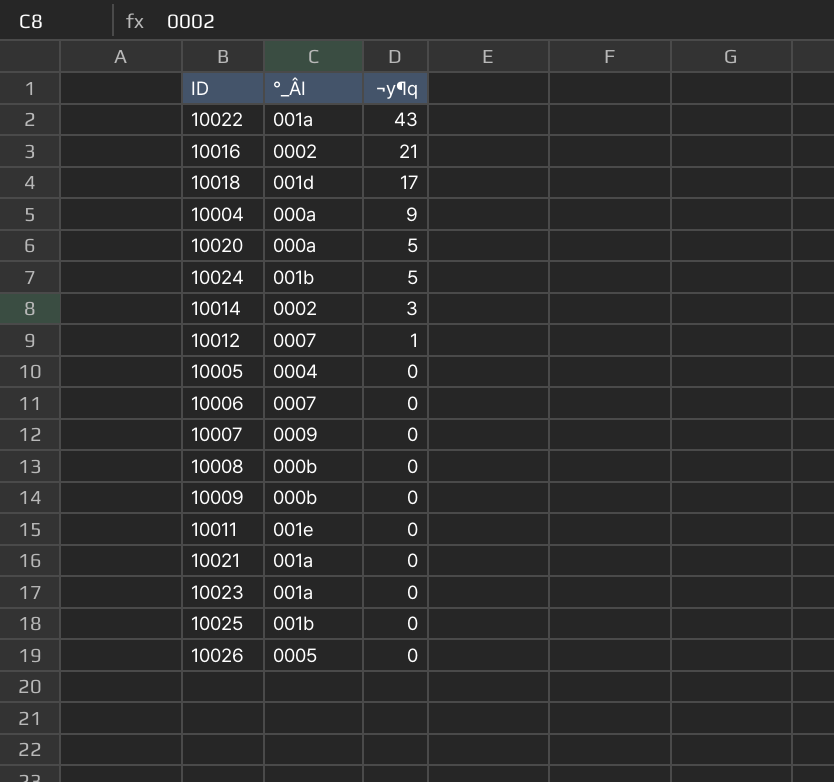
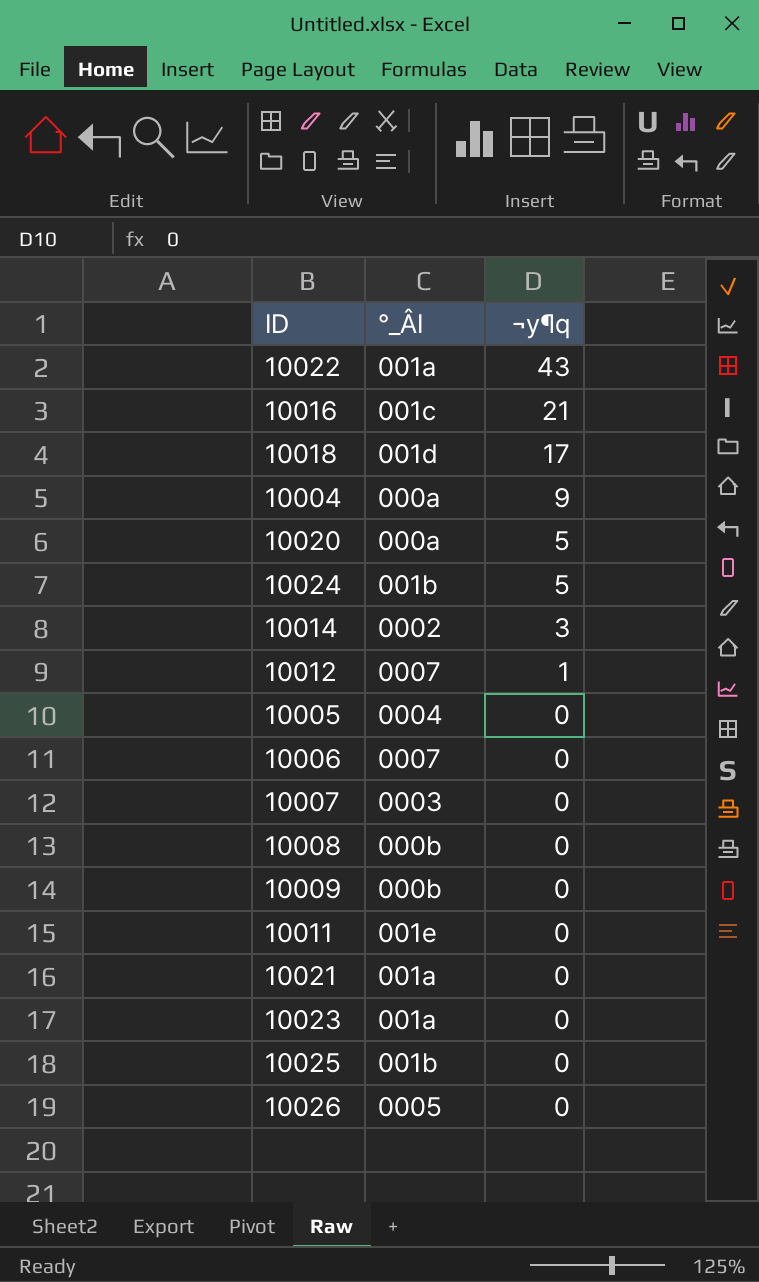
10016 | °_ÂI: 0002 -> 001c
10007 | °_ÂI: 0009 -> 0003

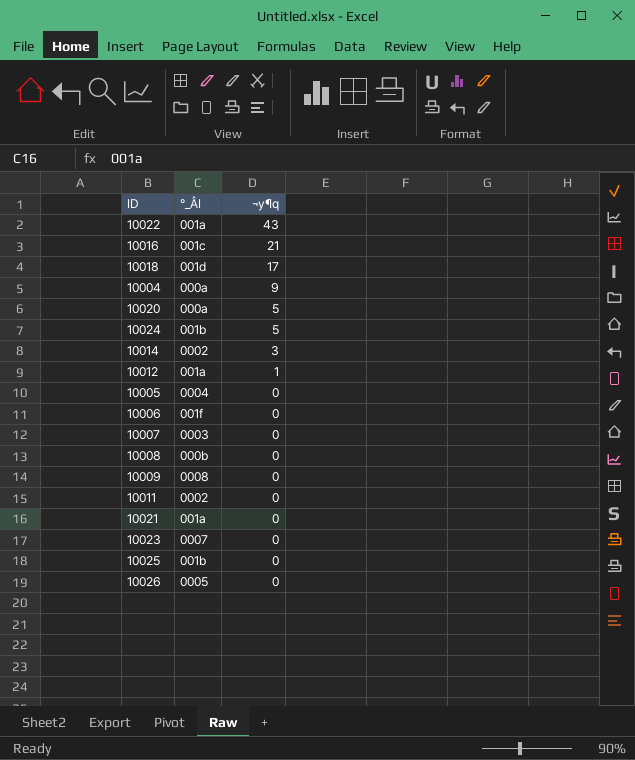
10012 | °_ÂI: 0007 -> 001a
10006 | °_ÂI: 0007 -> 001f
10009 | °_ÂI: 000b -> 0008
10011 | °_ÂI: 001e -> 0002
10023 | °_ÂI: 001a -> 0007

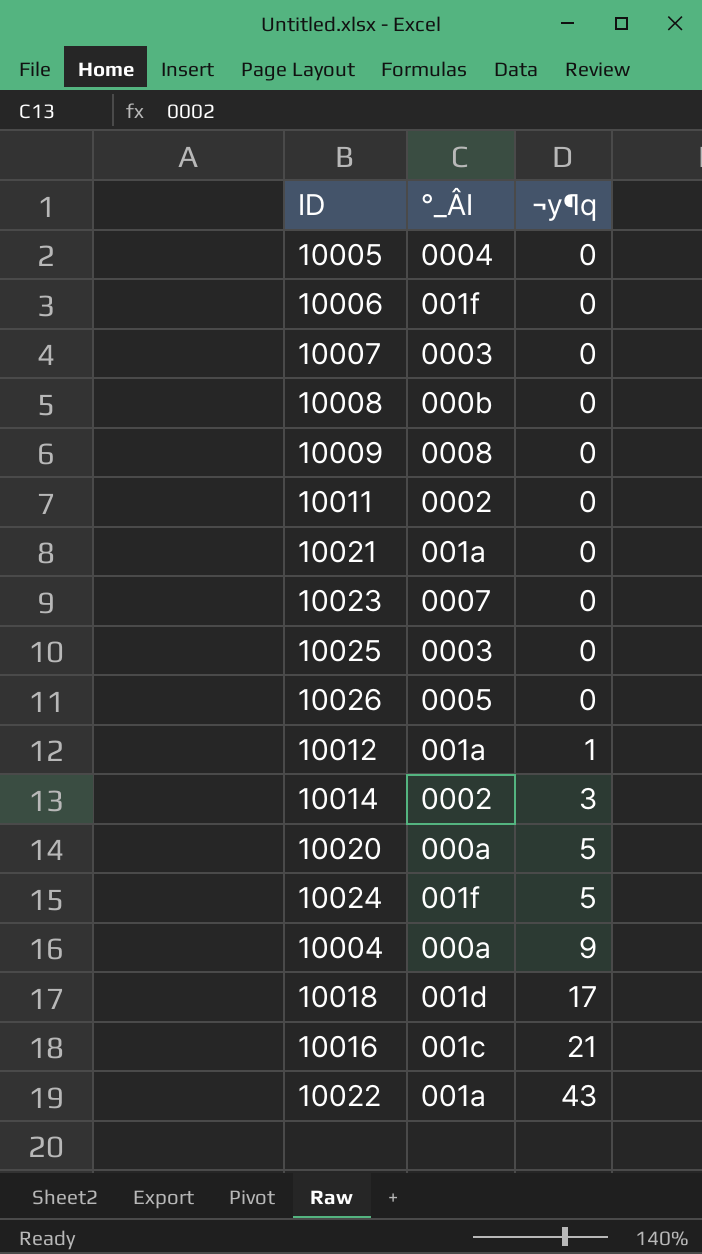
row order: ¬y¶q descending -> ¬y¶q ascending
10025 | °_ÂI: 001b -> 0003
10024 | °_ÂI: 001b -> 001f

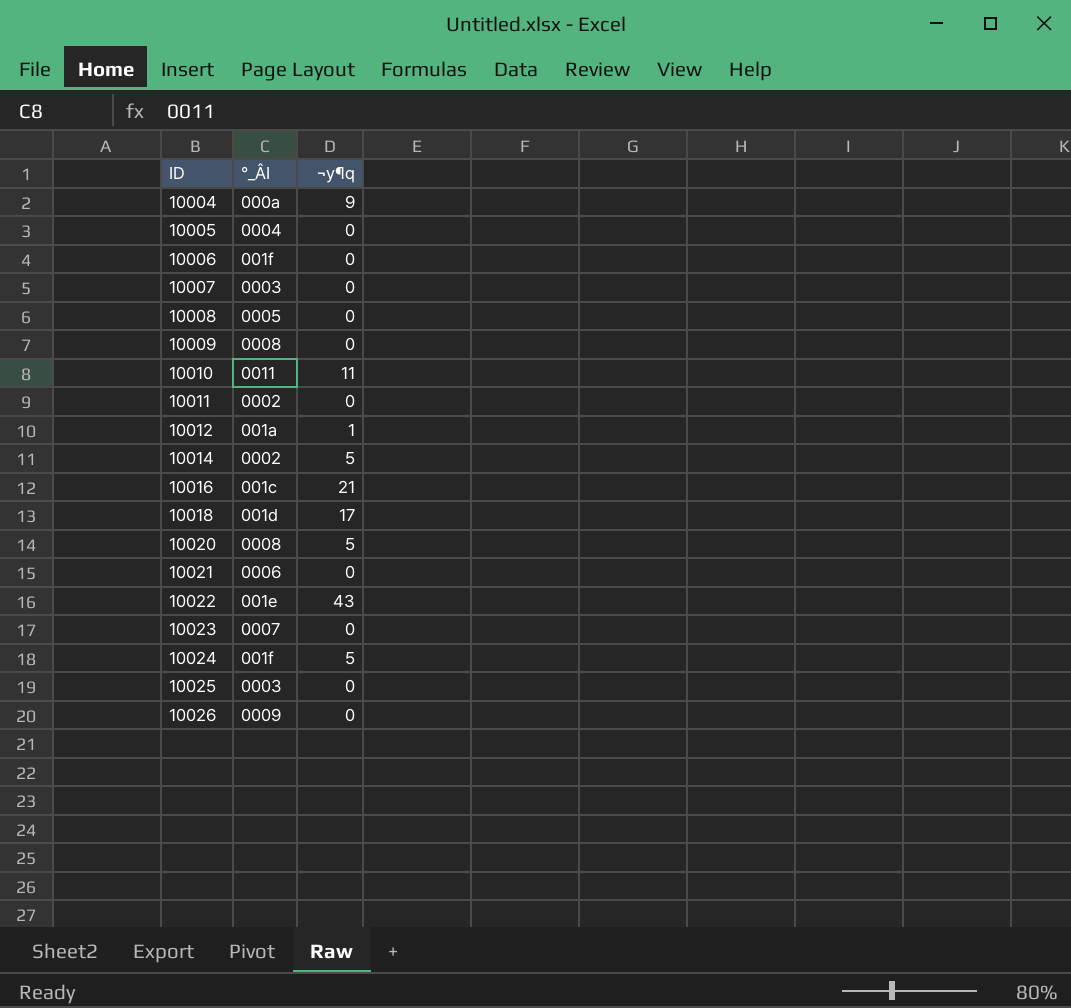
row order: ¬y¶q ascending -> ID ascending
10008 | °_ÂI: 000b -> 0005
row 10010: none -> 0011 | 11
10014 | ¬y¶q: 3 -> 5
10020 | °_ÂI: 000a -> 0008
10021 | °_ÂI: 001a -> 0006
10022 | °_ÂI: 001a -> 001e
10026 | °_ÂI: 0005 -> 0009

